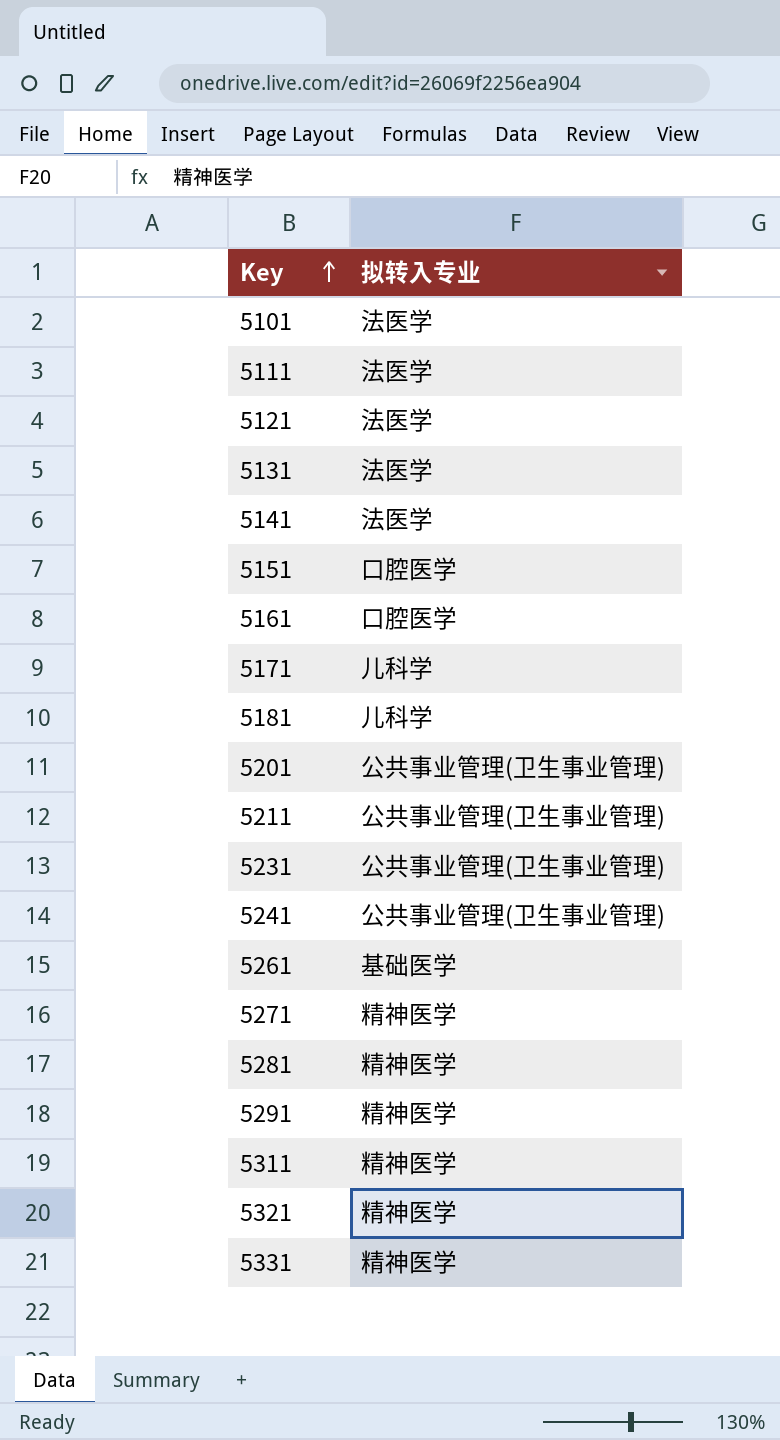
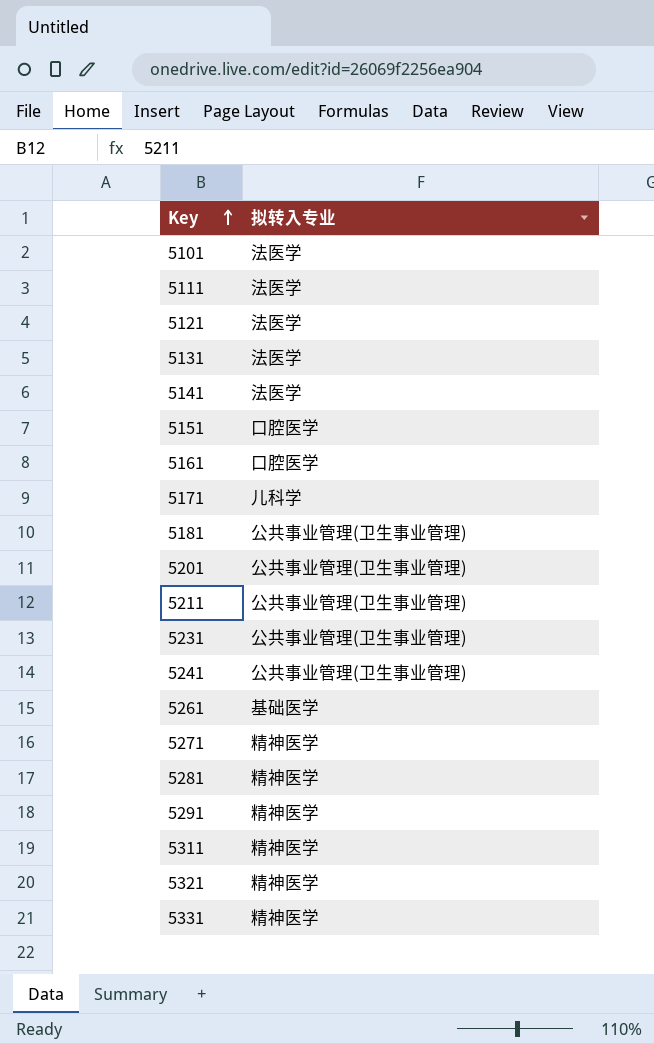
5181 | 拟转入专业: 儿科学 -> 公共事业管理(卫生事业管理)

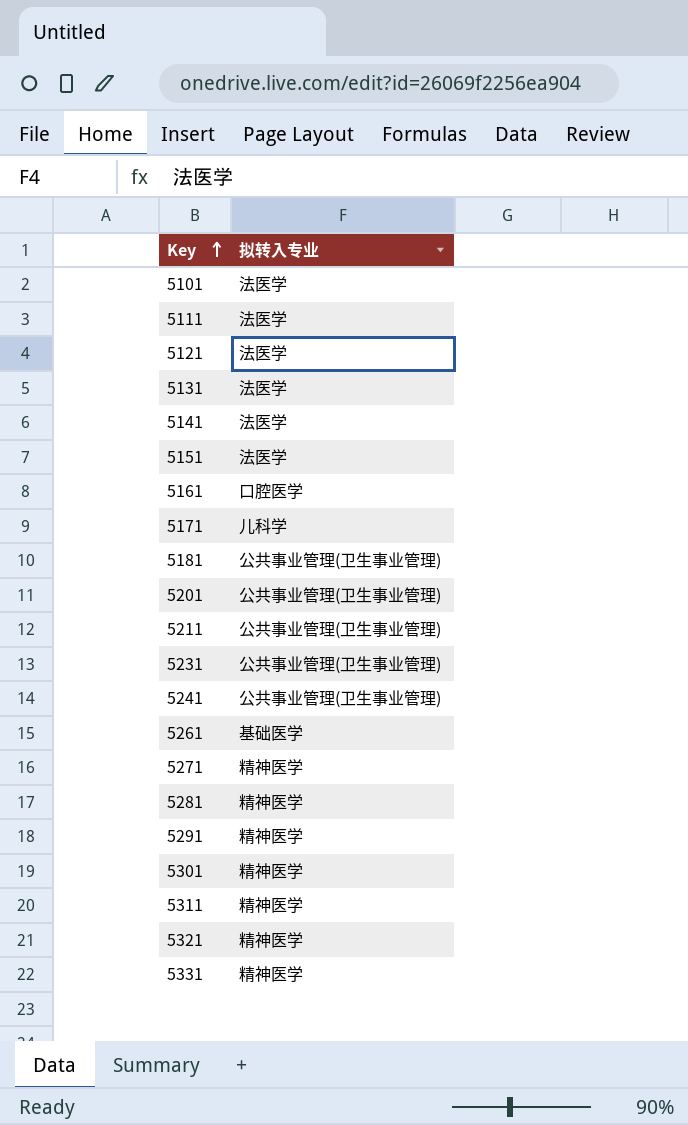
5151 | 拟转入专业: 口腔医学 -> 法医学
row 5301: none -> 精神医学

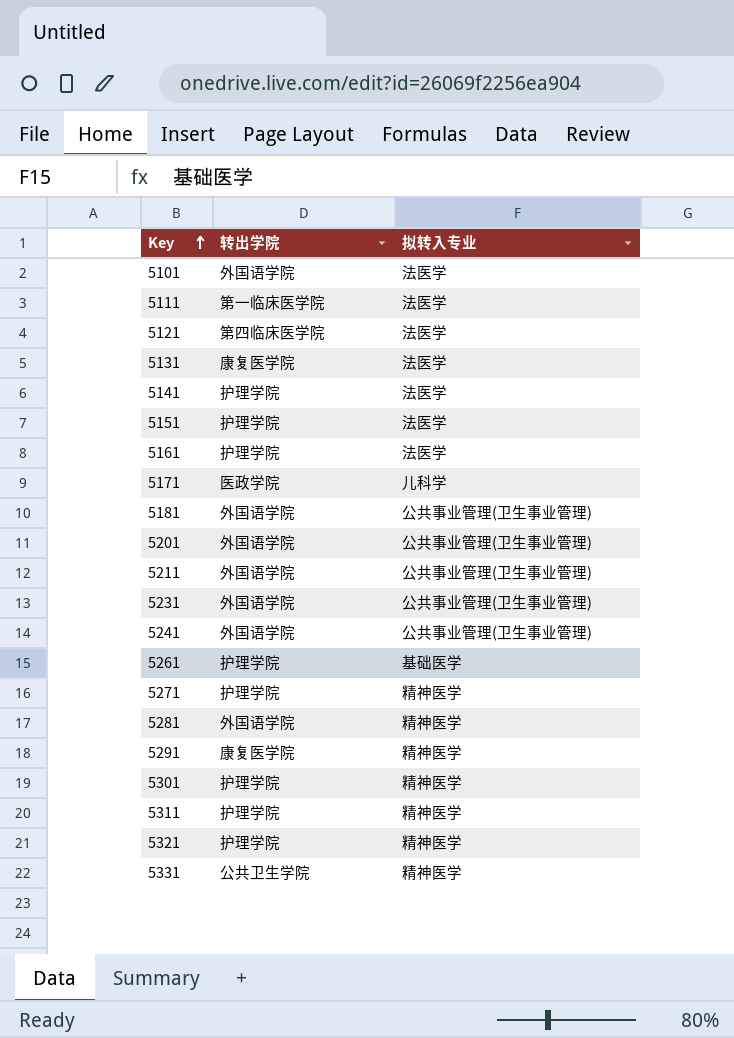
column 转出学院 | position: none -> 2
5161 | 拟转入专业: 口腔医学 -> 法医学

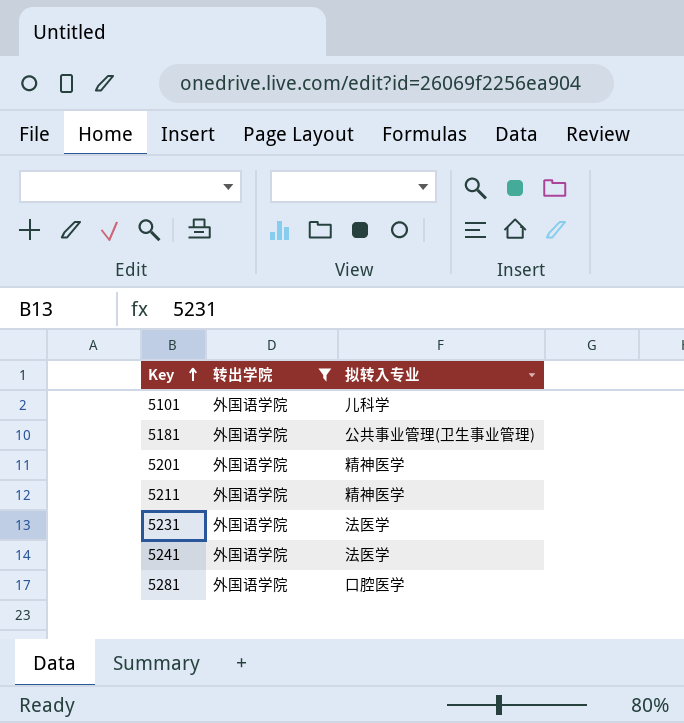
filter: none -> 转出学院 = 外国语学院
5101 | 拟转入专业: 法医学 -> 儿科学
5201 | 拟转入专业: 公共事业管理(卫生事业管理) -> 精神医学
5211 | 拟转入专业: 公共事业管理(卫生事业管理) -> 精神医学
5231 | 拟转入专业: 公共事业管理(卫生事业管理) -> 法医学
5241 | 拟转入专业: 公共事业管理(卫生事业管理) -> 法医学
5281 | 拟转入专业: 精神医学 -> 口腔医学

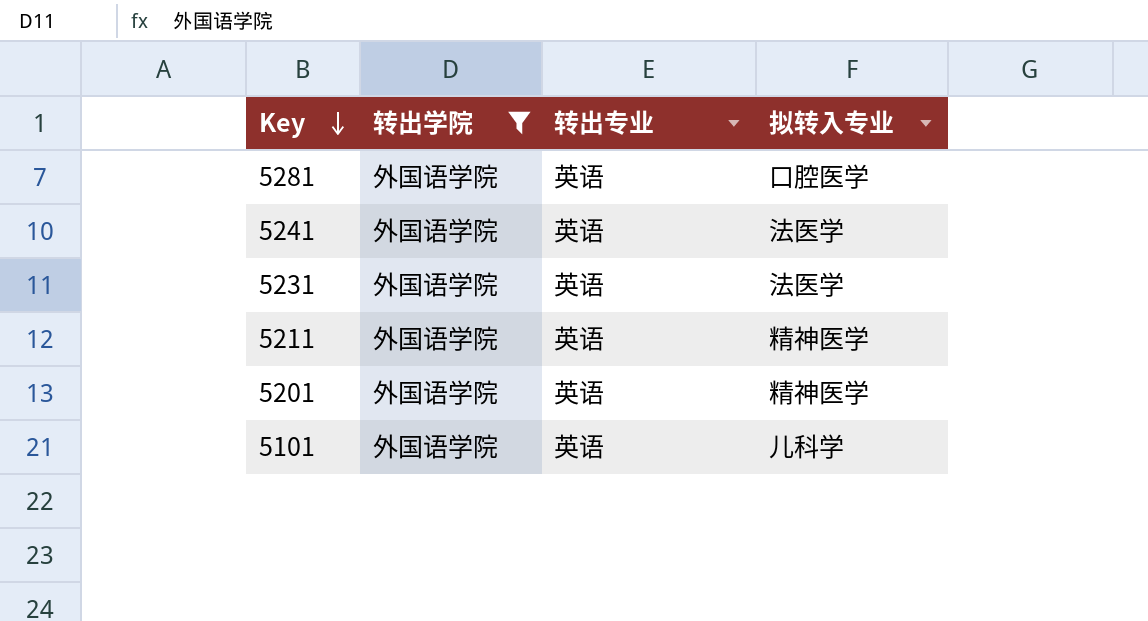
row order: Key ascending -> Key descending
column 转出专业 | position: none -> 3
row 5181: 外国语学院 | 公共事业管理(卫生事业管理) -> none

